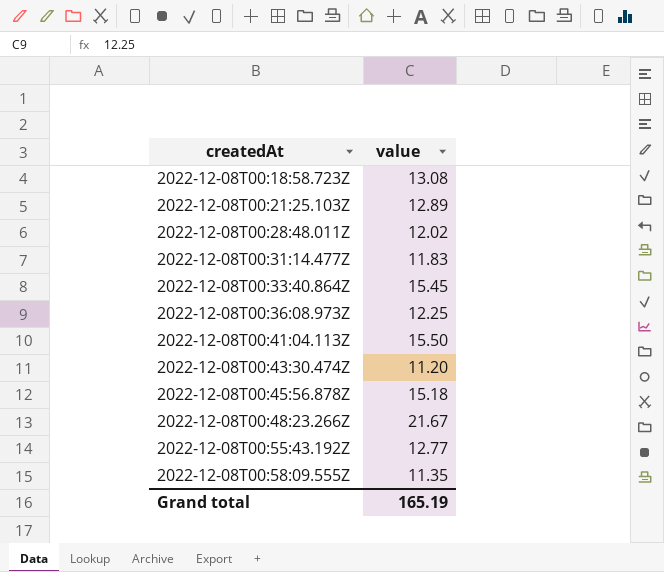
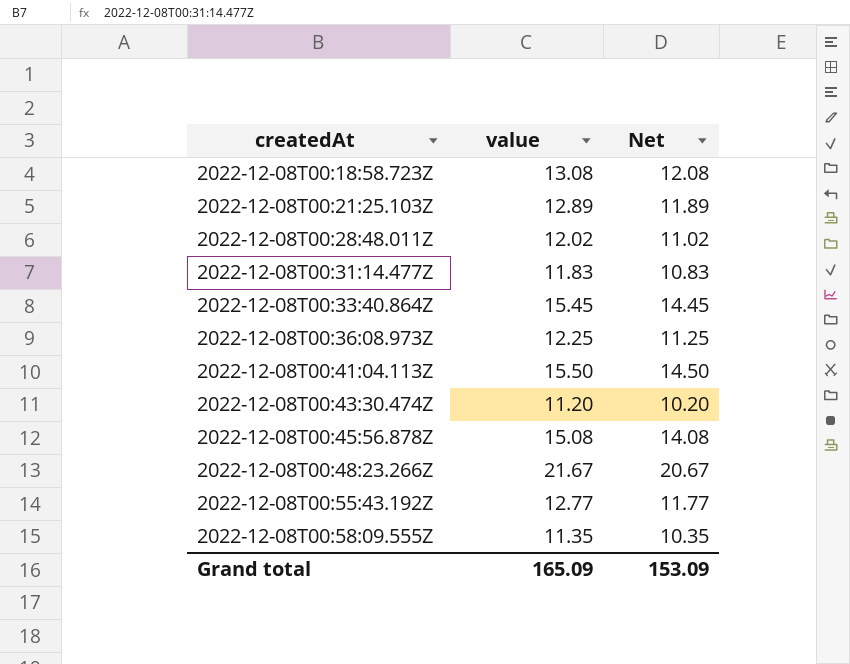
column Net | formula: none -> [value] - 1
2022-12-08T00:45:56.878Z | value: 15.18 -> 15.08
Grand total | value: 165.19 -> 165.09

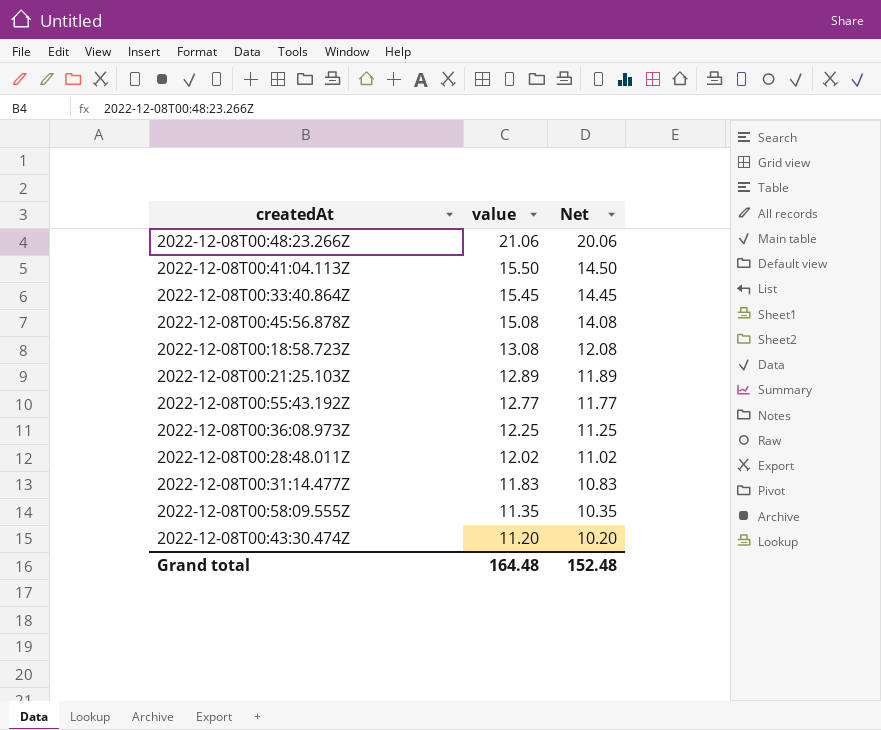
row order: createdAt ascending -> value descending
2022-12-08T00:48:23.266Z | value: 21.67 -> 21.06
2022-12-08T00:48:23.266Z | Net: 20.67 -> 20.06
Grand total | value: 165.09 -> 164.48
Grand total | Net: 153.09 -> 152.48

